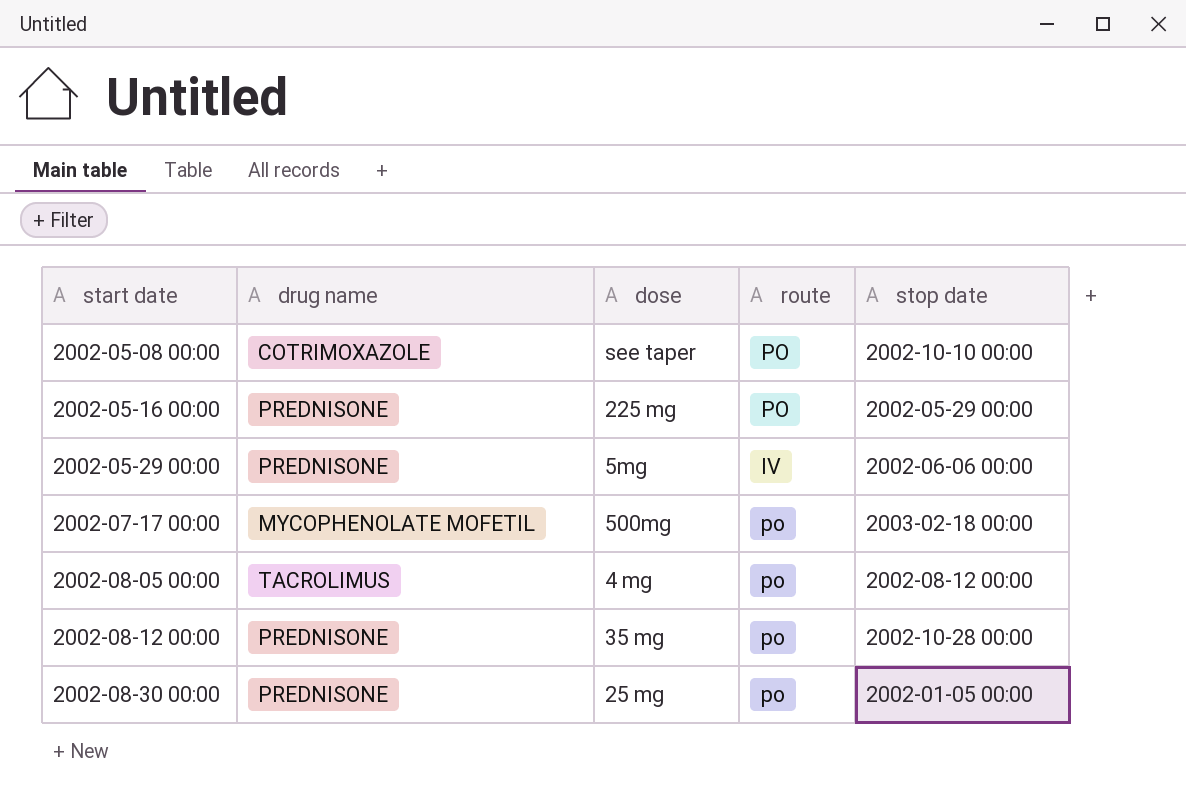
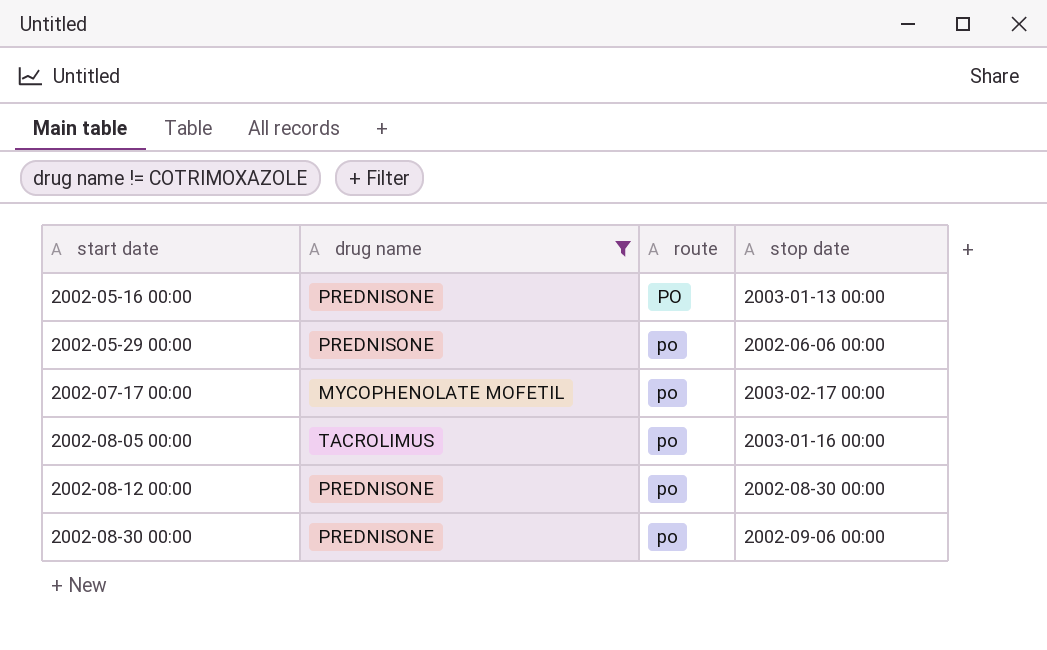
filter: none -> drug name != COTRIMOXAZOLE
column dose | position: 3 -> none
2002-05-16 00:00 | stop date: 2002-05-29 00:00 -> 2003-01-13 00:00
2002-05-29 00:00 | route: IV -> po
2002-07-17 00:00 | stop date: 2003-02-18 00:00 -> 2003-02-17 00:00
2002-08-05 00:00 | stop date: 2002-08-12 00:00 -> 2003-01-16 00:00
2002-08-12 00:00 | stop date: 2002-10-28 00:00 -> 2002-08-30 00:00
2002-08-30 00:00 | stop date: 2002-01-05 00:00 -> 2002-09-06 00:00

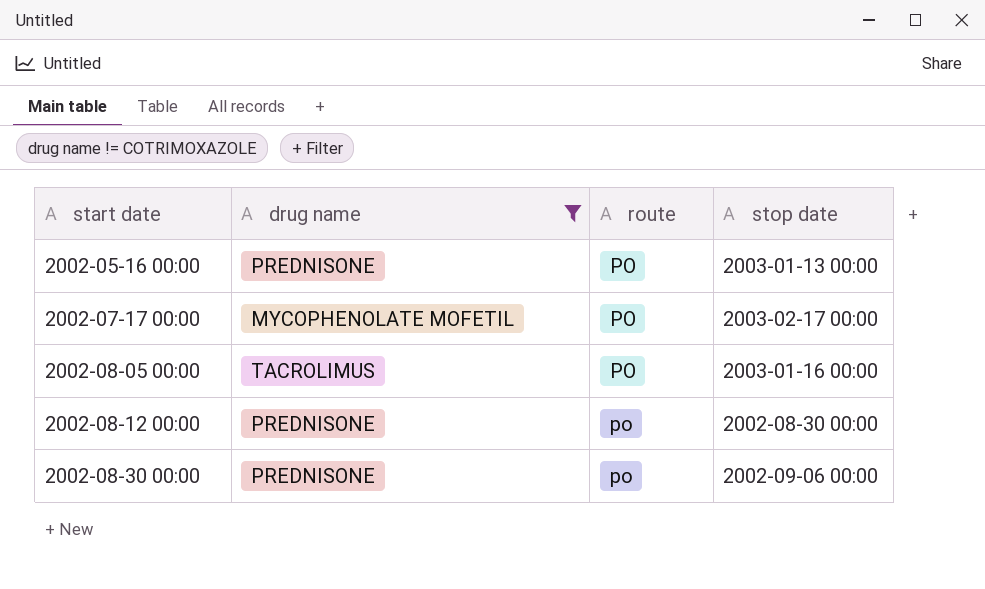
row 2002-05-29 00:00: PREDNISONE | po | 2002-06-06 00:00 -> none
2002-07-17 00:00 | route: po -> PO
2002-08-05 00:00 | route: po -> PO

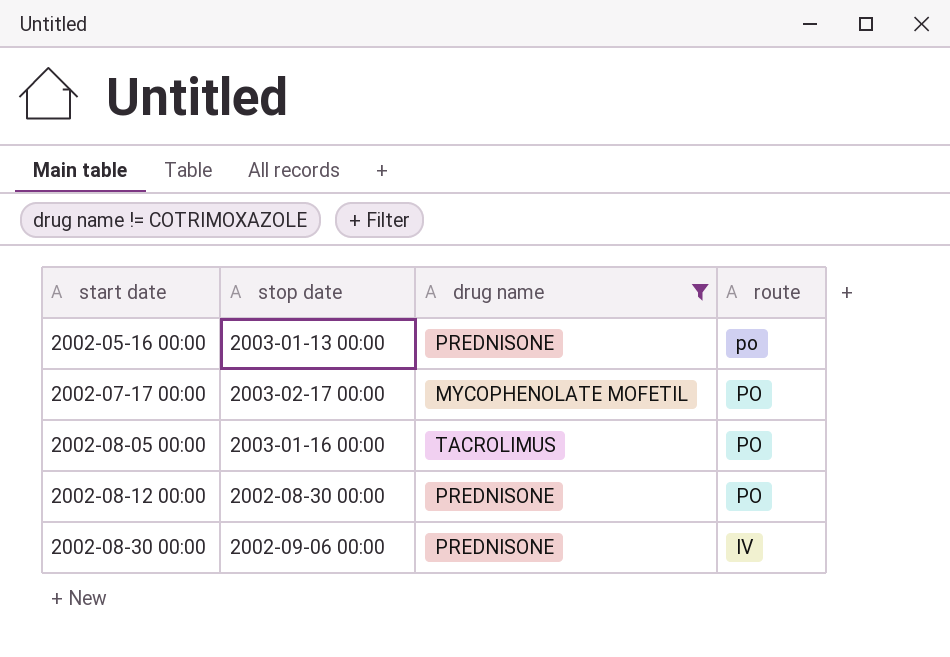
column stop date | position: 4 -> 2
2002-05-16 00:00 | route: PO -> po
2002-08-12 00:00 | route: po -> PO
2002-08-30 00:00 | route: po -> IV

